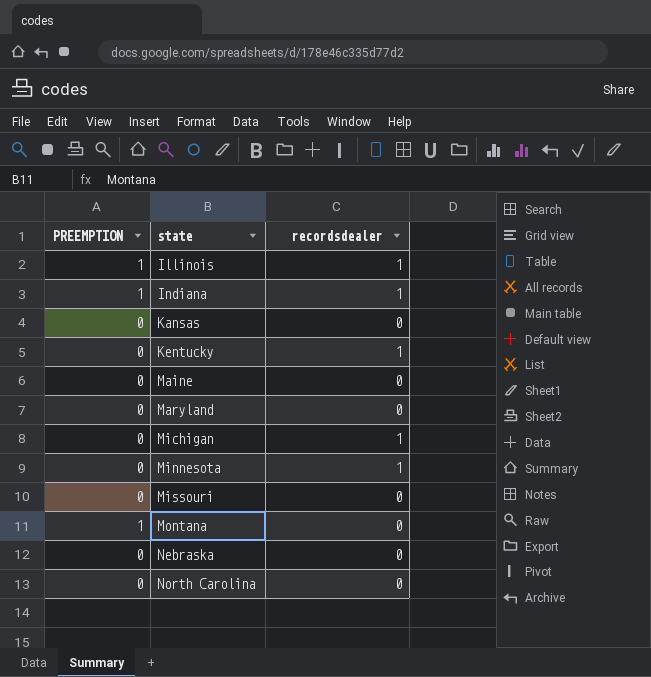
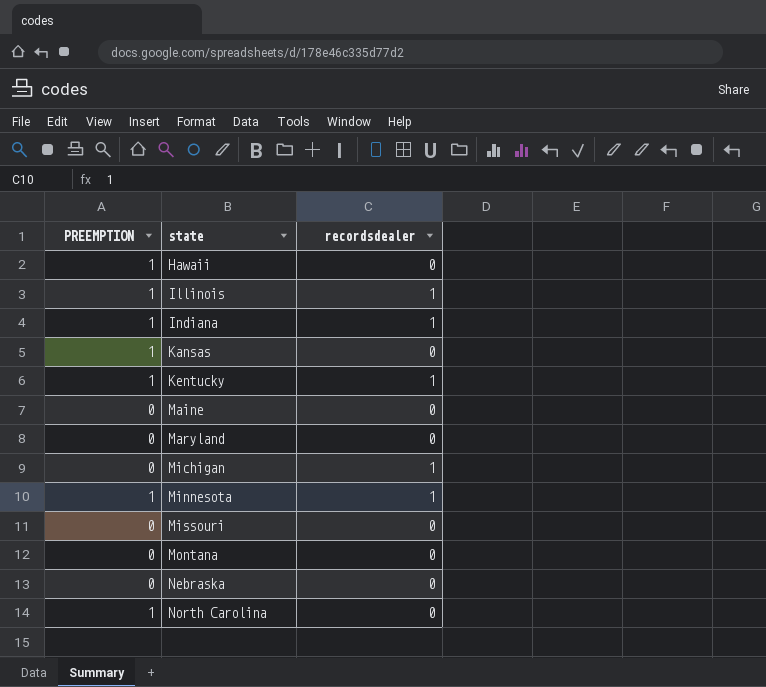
row Hawaii: none -> 1 | 0
Kansas | PREEMPTION: 0 -> 1
Kentucky | PREEMPTION: 0 -> 1
Minnesota | PREEMPTION: 0 -> 1
Montana | PREEMPTION: 1 -> 0
North Carolina | PREEMPTION: 0 -> 1

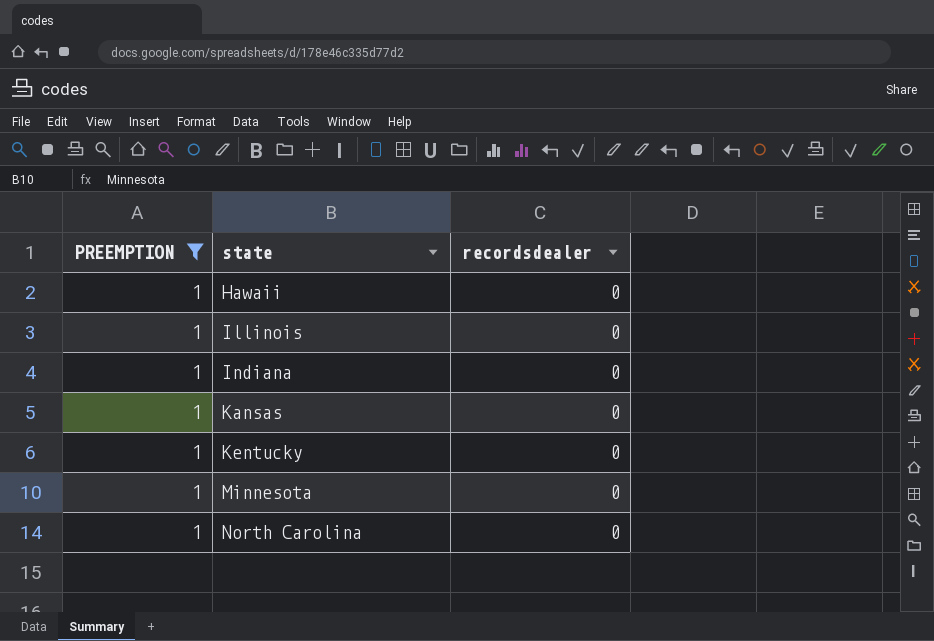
filter: none -> PREEMPTION = 1
Illinois | recordsdealer: 1 -> 0
Indiana | recordsdealer: 1 -> 0
Kentucky | recordsdealer: 1 -> 0
Minnesota | recordsdealer: 1 -> 0

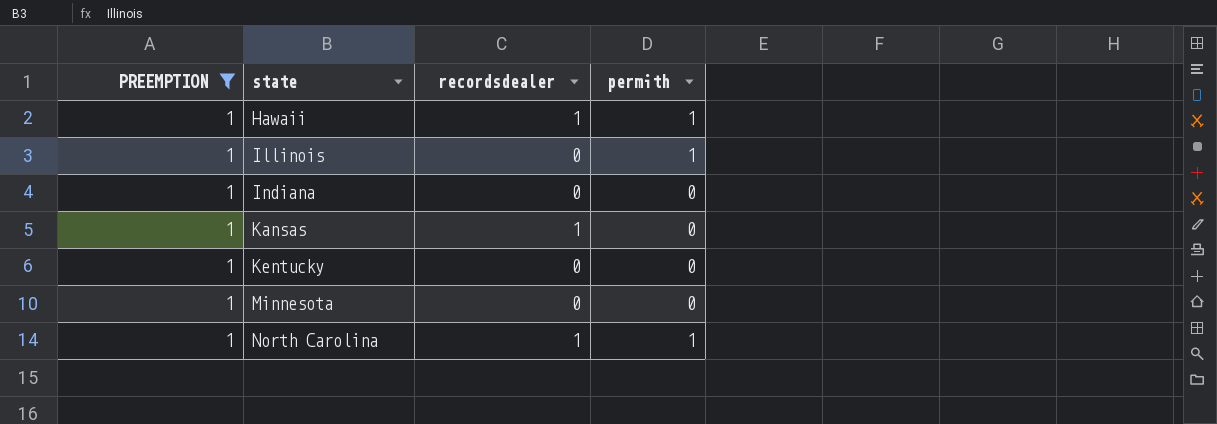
column permith | position: none -> 4
Hawaii | recordsdealer: 0 -> 1
Kansas | recordsdealer: 0 -> 1
North Carolina | recordsdealer: 0 -> 1

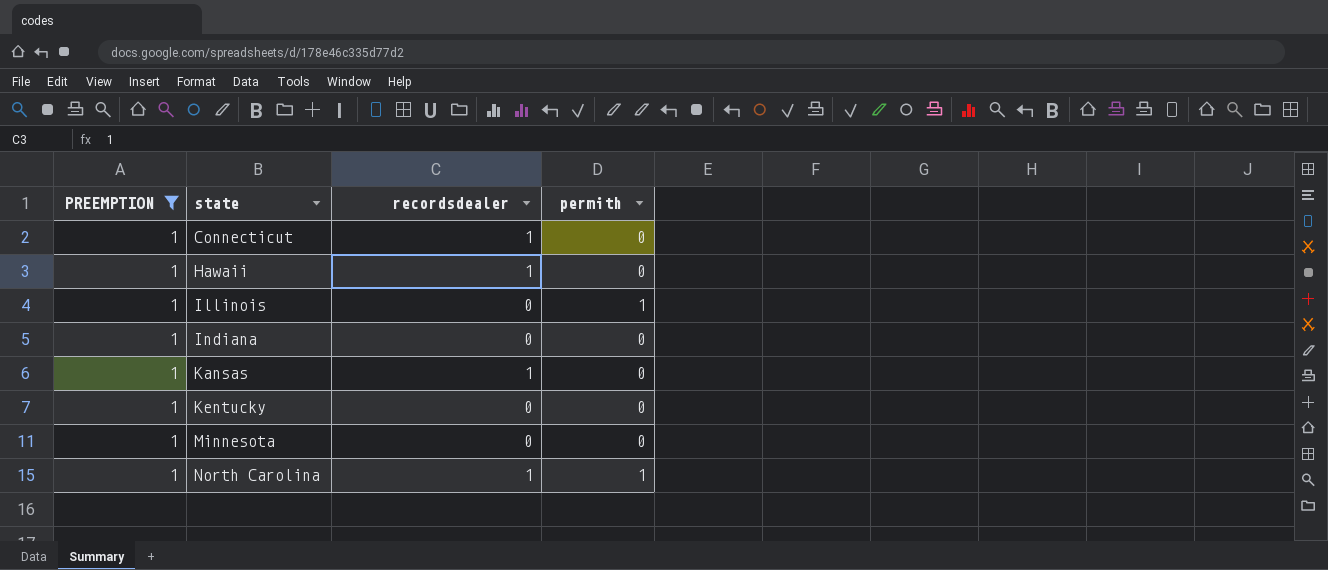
row Connecticut: none -> 1 | 1 | 0
Hawaii | permith: 1 -> 0

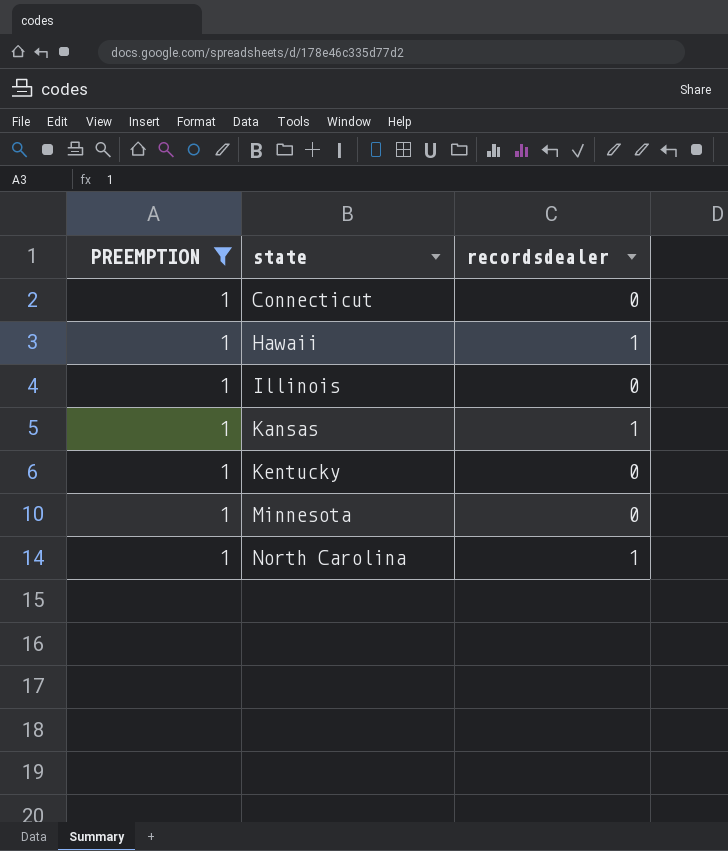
column permith | position: 4 -> none
row Indiana: 1 | 0 | 0 -> none
Connecticut | recordsdealer: 1 -> 0

